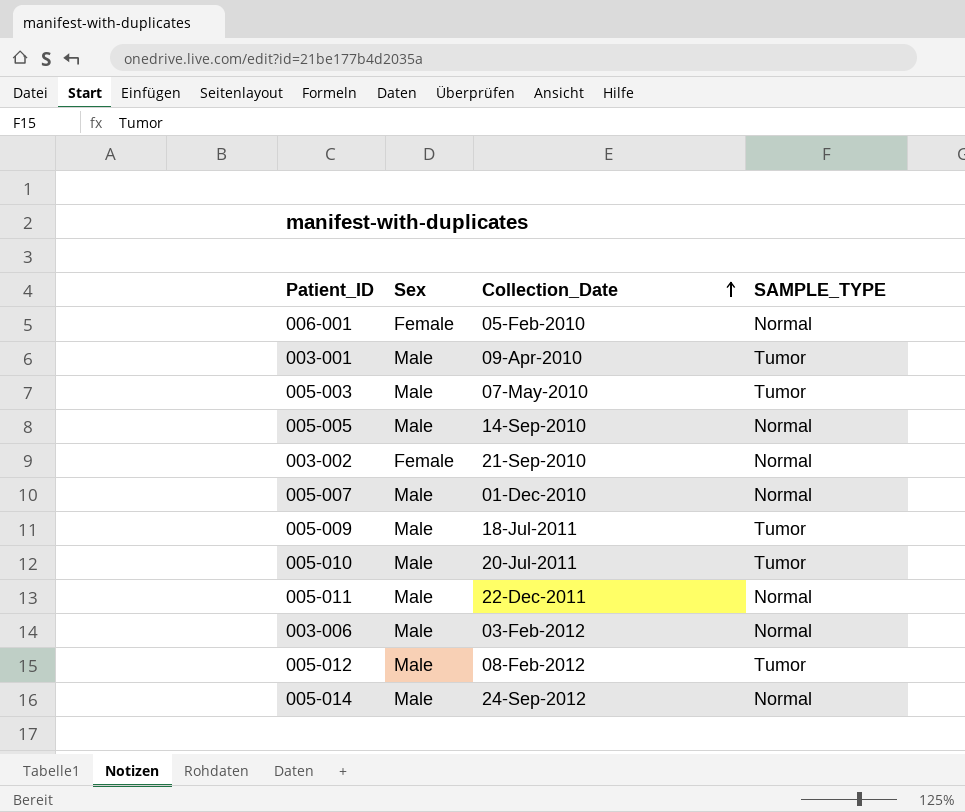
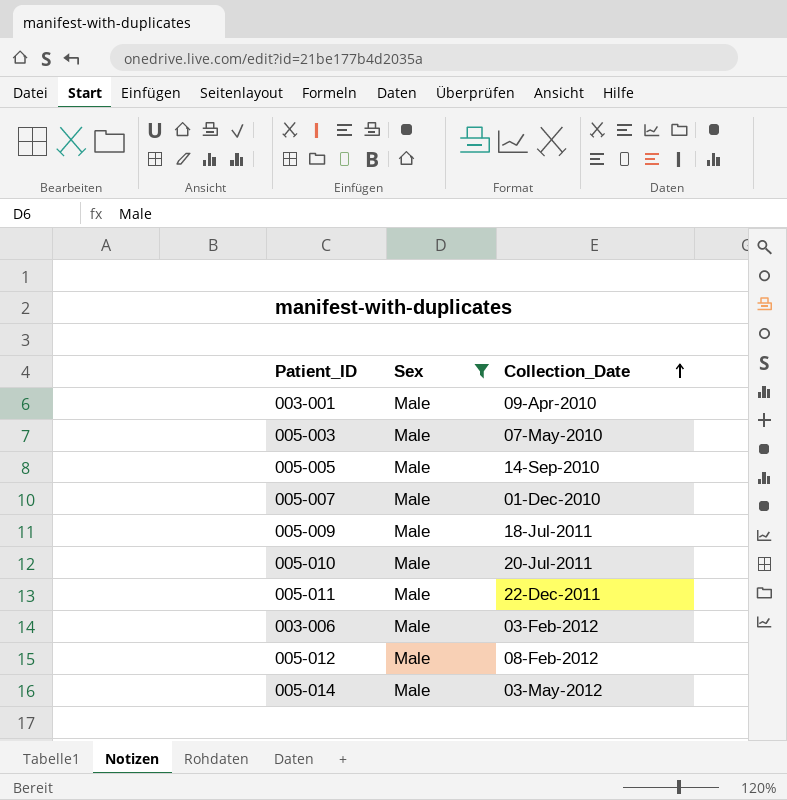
filter: none -> Sex = Male
column SAMPLE_TYPE | position: 4 -> none
005-014 | Collection_Date: 24-Sep-2012 -> 03-May-2012

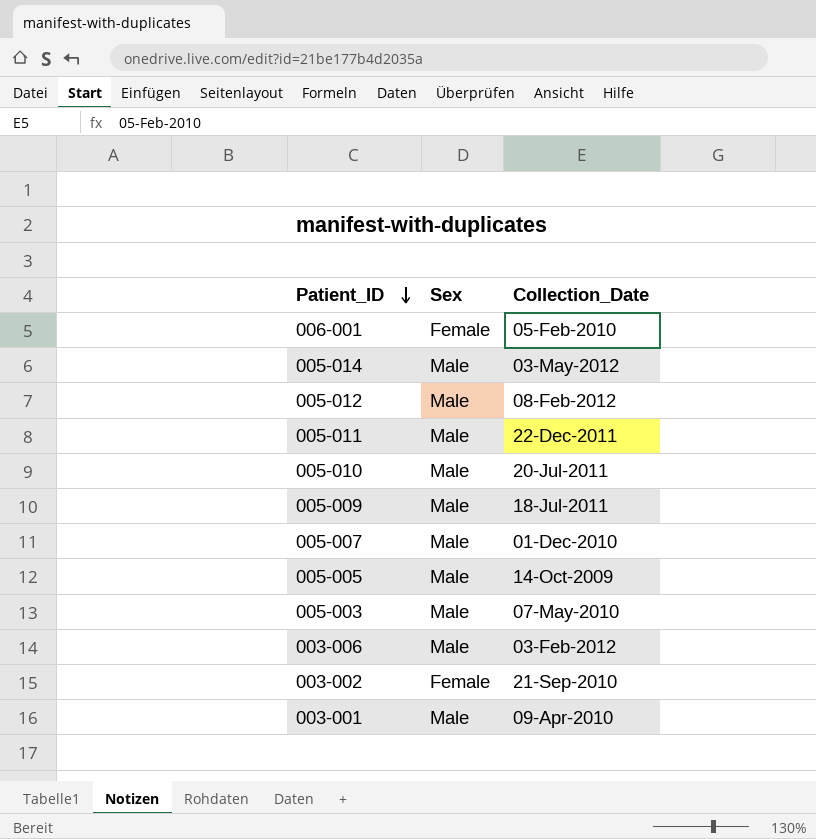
filter: Sex = Male -> none
row order: Collection_Date ascending -> Patient_ID descending
005-005 | Collection_Date: 14-Sep-2010 -> 14-Oct-2009

